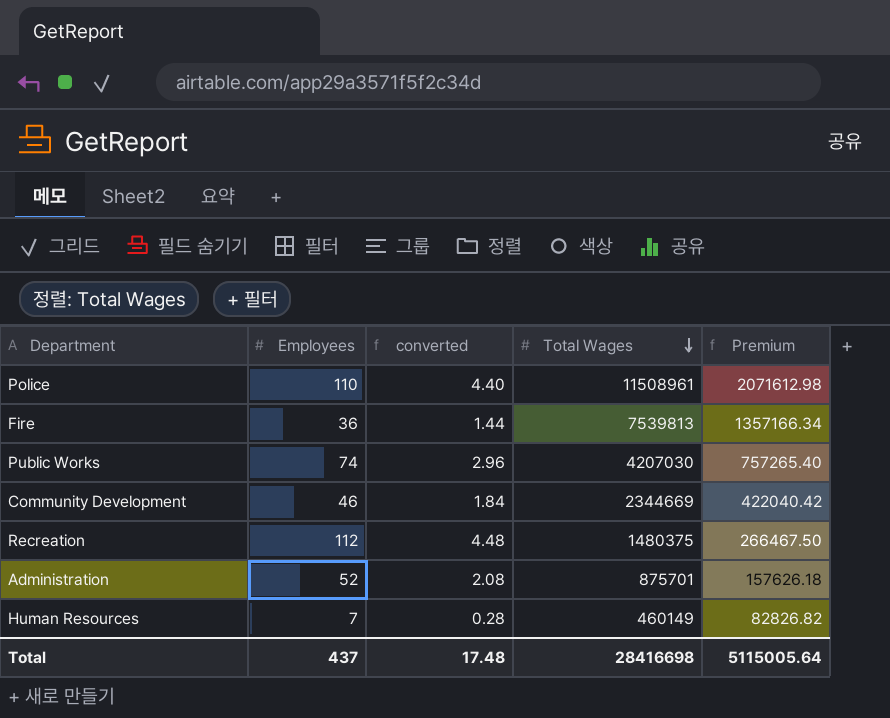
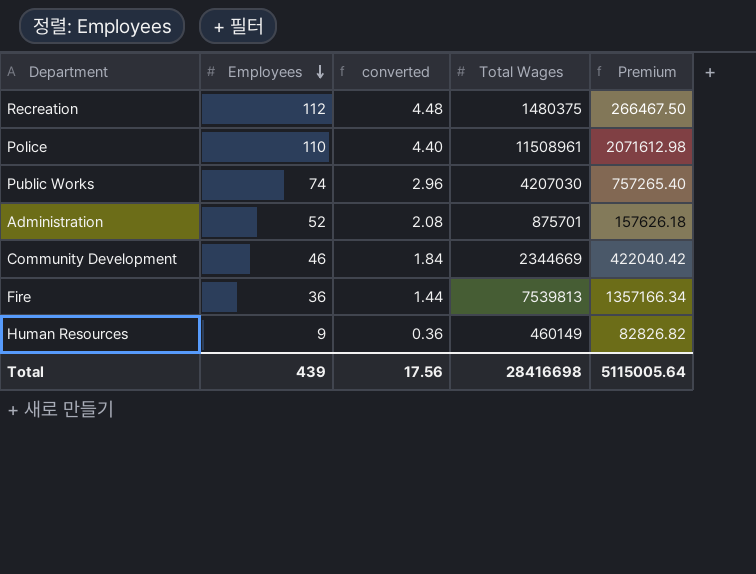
row order: Total Wages descending -> Employees descending
Human Resources | Employees: 7 -> 9
Human Resources | converted: 0.28 -> 0.36
Total | Employees: 437 -> 439
Total | converted: 17.48 -> 17.56

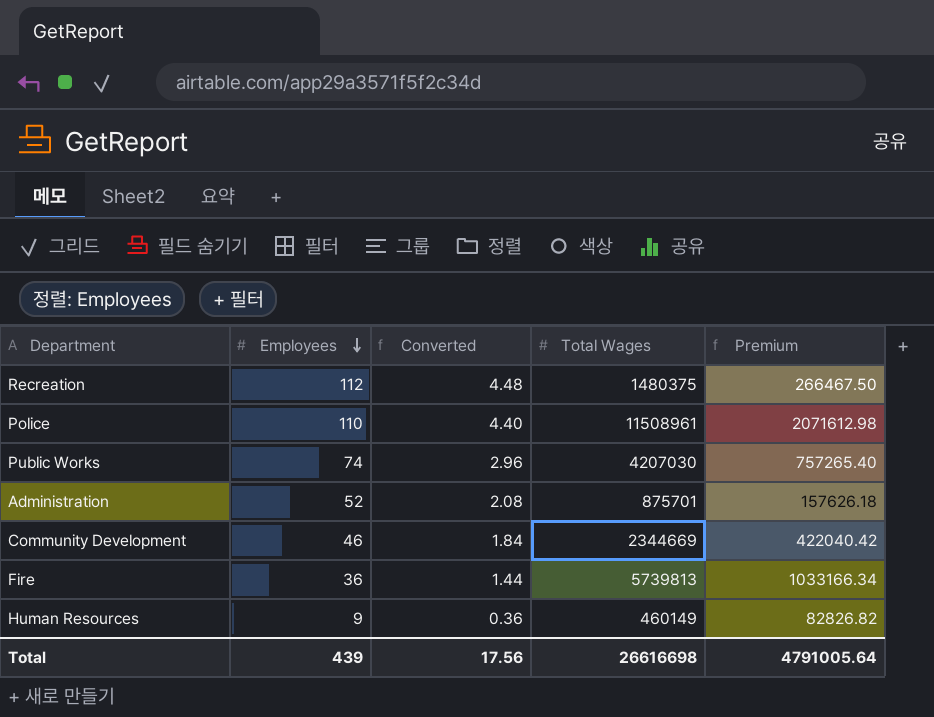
column name: converted -> Converted
Fire | Total Wages: 7539813 -> 5739813
Fire | Premium: 1357166.34 -> 1033166.34
Total | Total Wages: 28416698 -> 26616698
Total | Premium: 5115005.64 -> 4791005.64

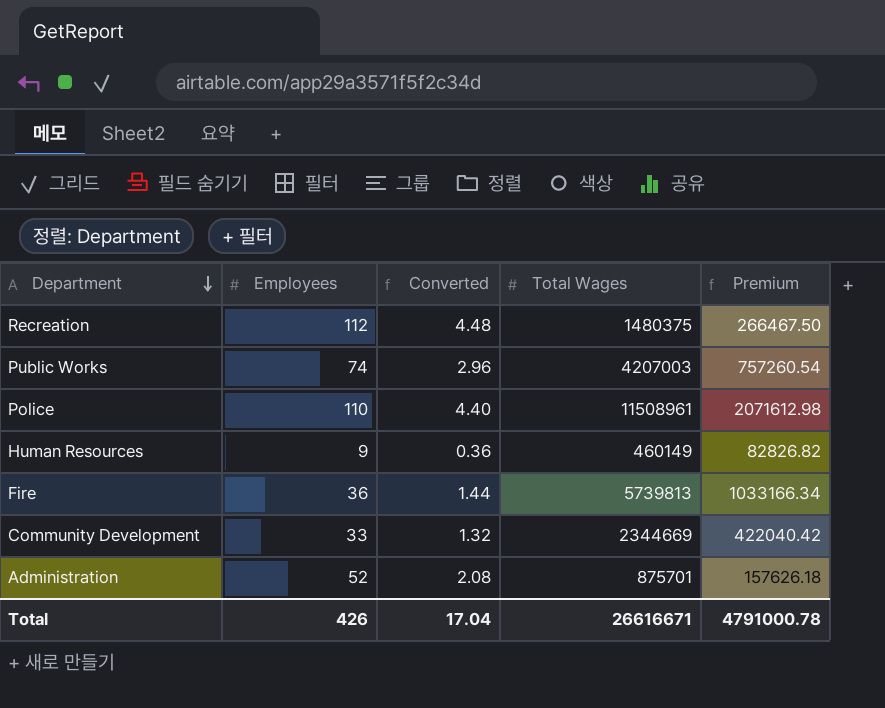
row order: Employees descending -> Department descending
Public Works | Total Wages: 4207030 -> 4207003
Public Works | Premium: 757265.40 -> 757260.54
Community Development | Employees: 46 -> 33
Community Development | Converted: 1.84 -> 1.32
Total | Employees: 439 -> 426
Total | Converted: 17.56 -> 17.04
Total | Total Wages: 26616698 -> 26616671
Total | Premium: 4791005.64 -> 4791000.78

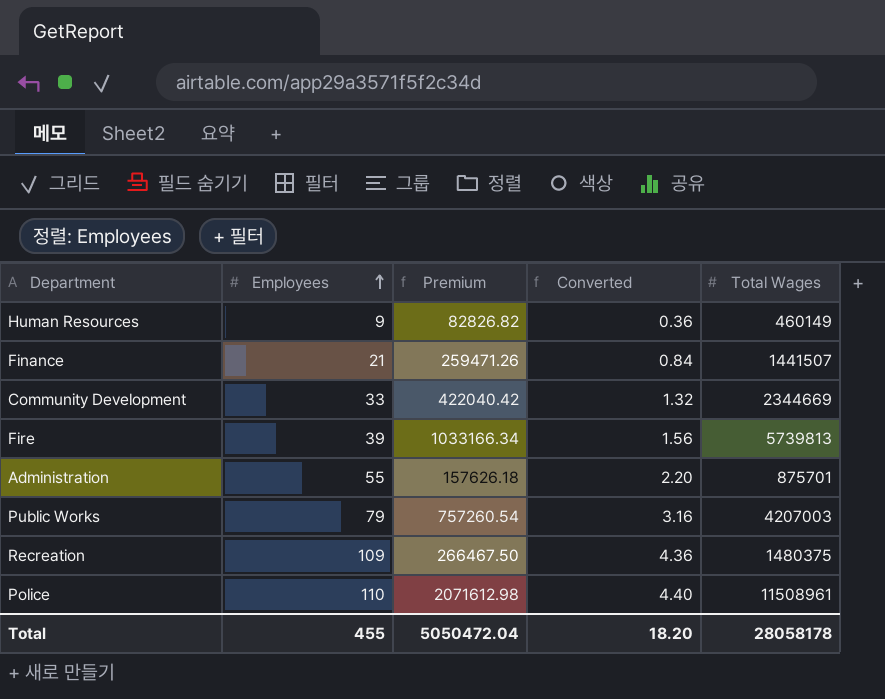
row order: Department descending -> Employees ascending
column Premium | position: 5 -> 3
row Finance: none -> 21 | 259471.26 | 0.84 | 1441507
Fire | Employees: 36 -> 39
Fire | Converted: 1.44 -> 1.56
Administration | Employees: 52 -> 55
Administration | Converted: 2.08 -> 2.20
Public Works | Employees: 74 -> 79
Public Works | Converted: 2.96 -> 3.16
Recreation | Employees: 112 -> 109
Recreation | Converted: 4.48 -> 4.36
Total | Employees: 426 -> 455
Total | Premium: 4791000.78 -> 5050472.04
Total | Converted: 17.04 -> 18.20
Total | Total Wages: 26616671 -> 28058178

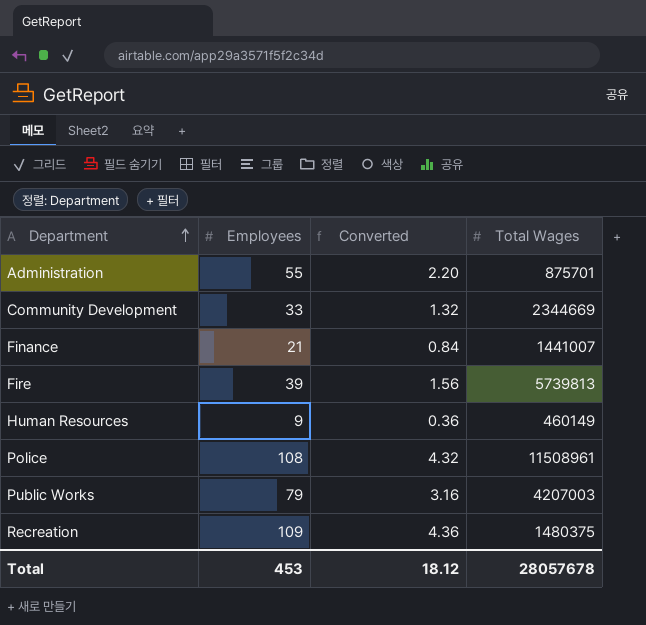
row order: Employees ascending -> Department ascending
column Premium | formula: [Total Wages] * 0.18 -> none
Finance | Total Wages: 1441507 -> 1441007
Police | Employees: 110 -> 108
Police | Converted: 4.40 -> 4.32
Total | Employees: 455 -> 453
Total | Converted: 18.20 -> 18.12
Total | Total Wages: 28058178 -> 28057678

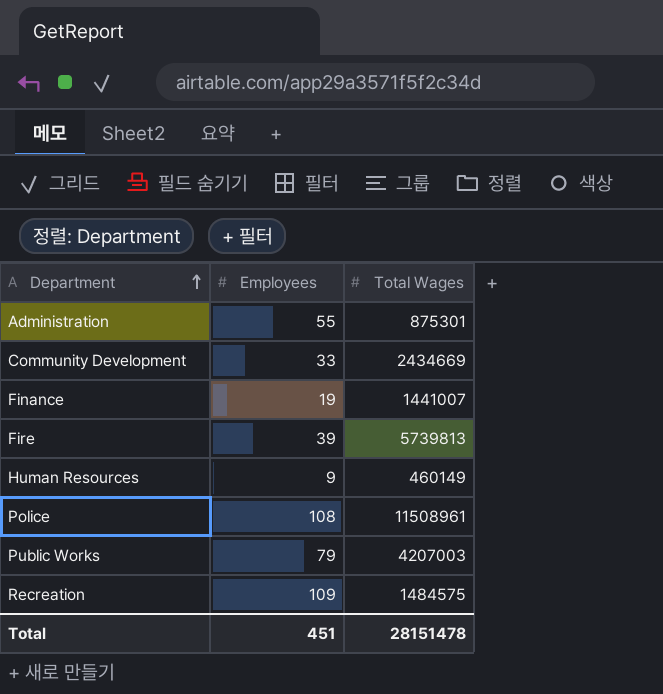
column Converted | formula: [Employees] * 0.04 -> none
Administration | Total Wages: 875701 -> 875301
Community Development | Total Wages: 2344669 -> 2434669
Finance | Employees: 21 -> 19
Recreation | Total Wages: 1480375 -> 1484575
Total | Employees: 453 -> 451
Total | Total Wages: 28057678 -> 28151478

